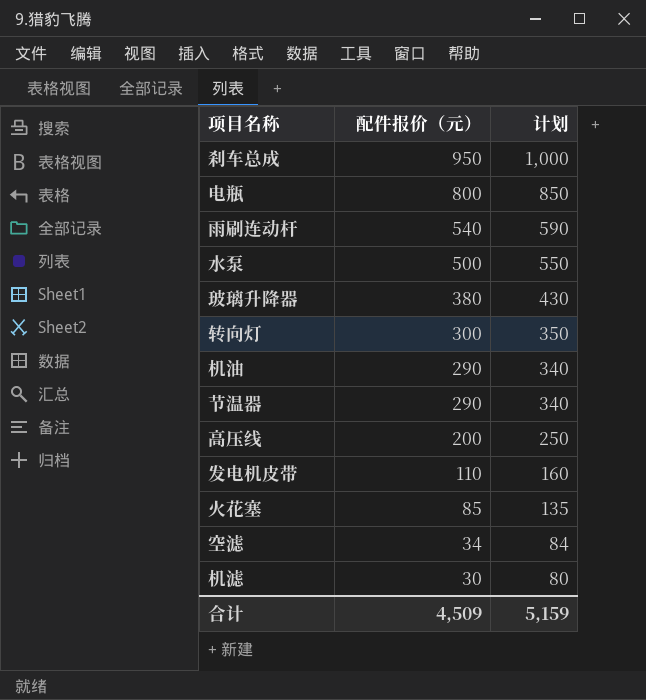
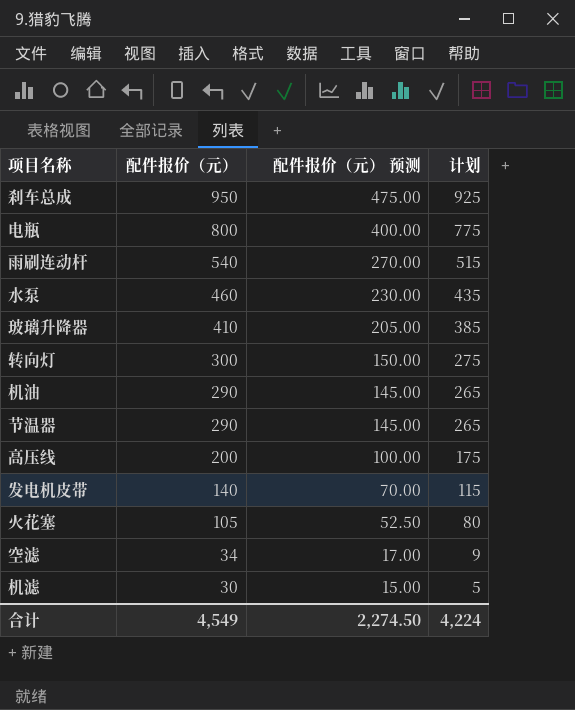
column 配件报价（元） 预测 | formula: none -> [配件报价（元）] * 0.5
column 计划 | formula: [配件报价（元）] + 50 -> [配件报价（元）] - 25
水泵 | 配件报价（元）: 500 -> 460
玻璃升降器 | 配件报价（元）: 380 -> 410
发电机皮带 | 配件报价（元）: 110 -> 140
火花塞 | 配件报价（元）: 85 -> 105
合计 | 配件报价（元）: 4,509 -> 4,549
合计 | 计划: 5,159 -> 4,224

